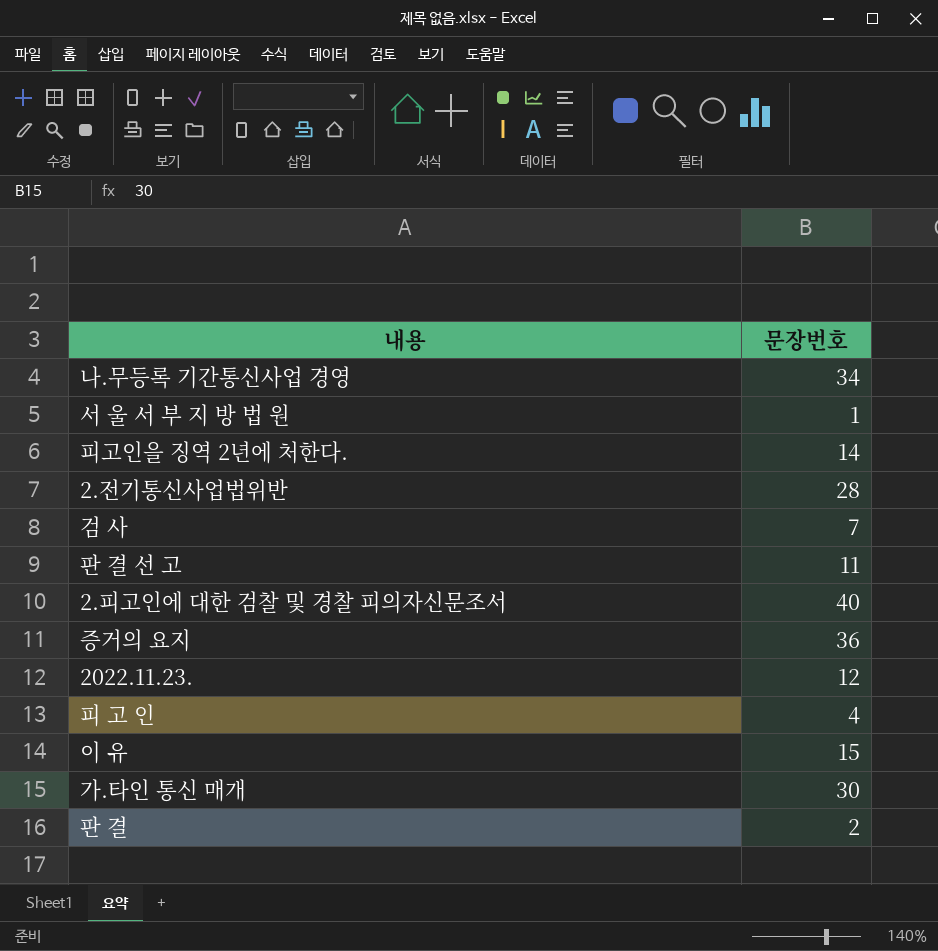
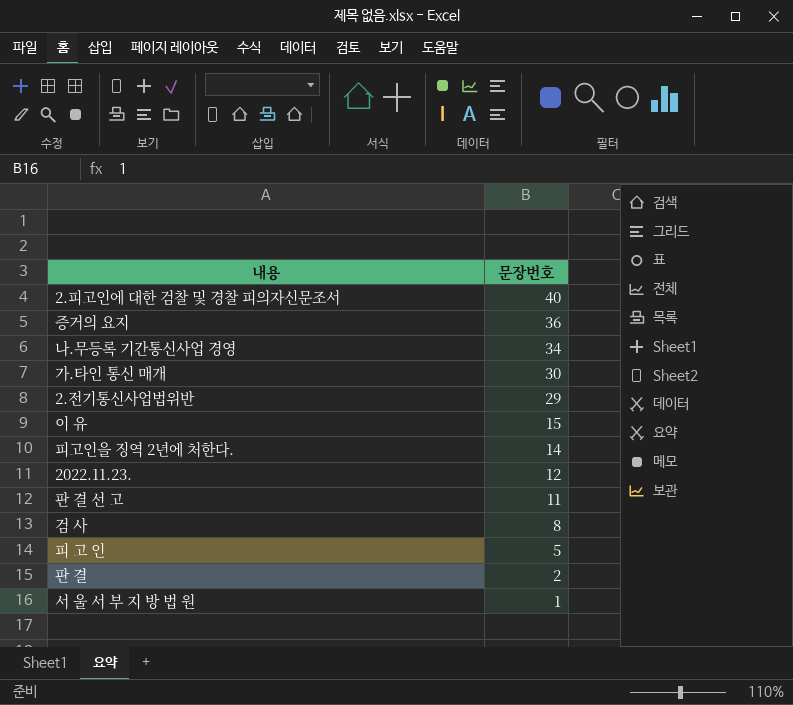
row order: none -> 문장번호 descending
2.전기통신사업법위반 | 문장번호: 28 -> 29
검 사 | 문장번호: 7 -> 8
피 고 인 | 문장번호: 4 -> 5

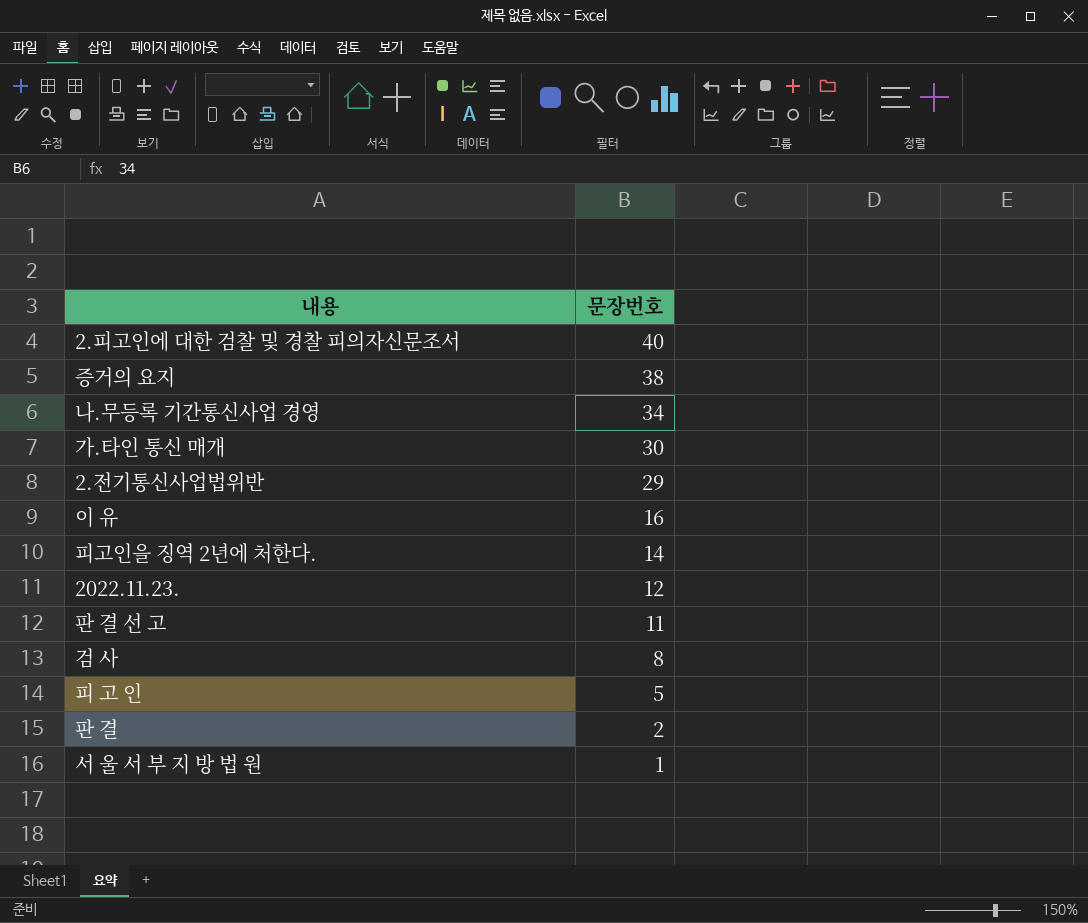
증거의 요지 | 문장번호: 36 -> 38
이 유 | 문장번호: 15 -> 16

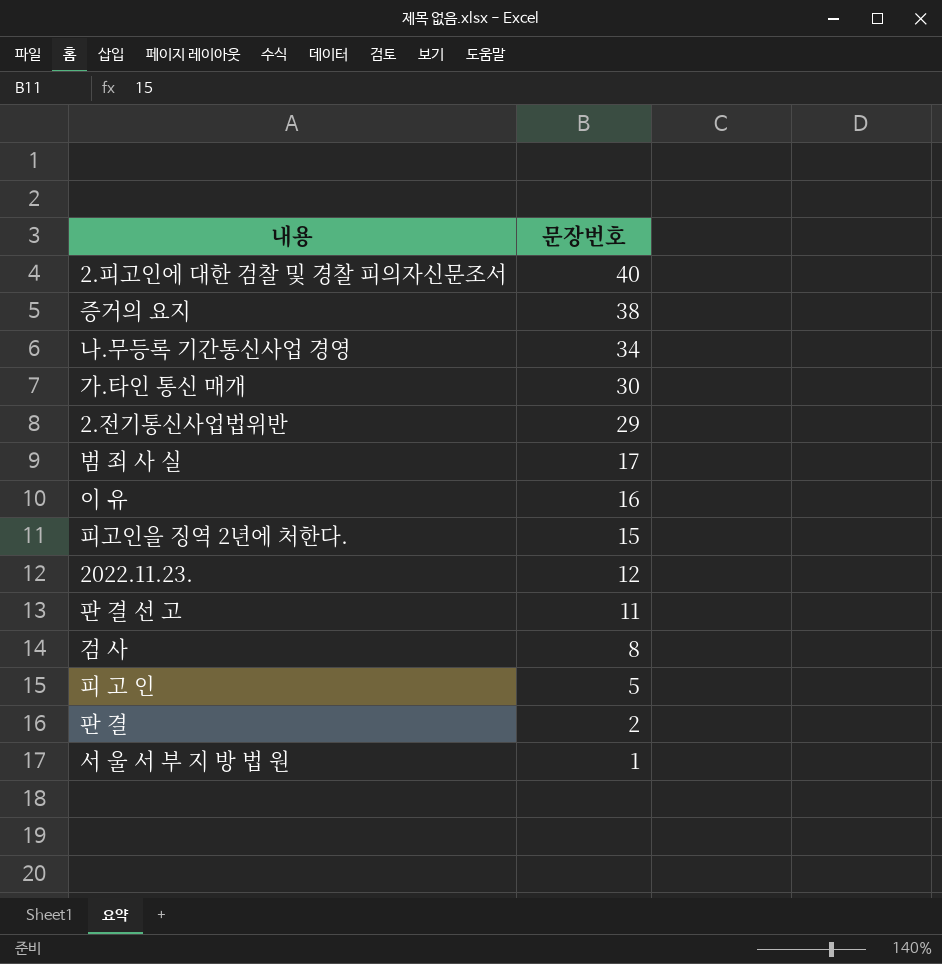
row 범 죄 사 실: none -> 17
피고인을 징역 2년에 처한다. | 문장번호: 14 -> 15

